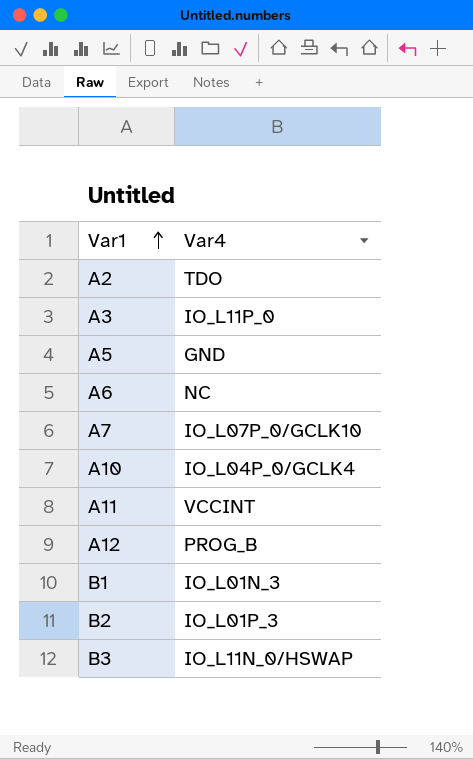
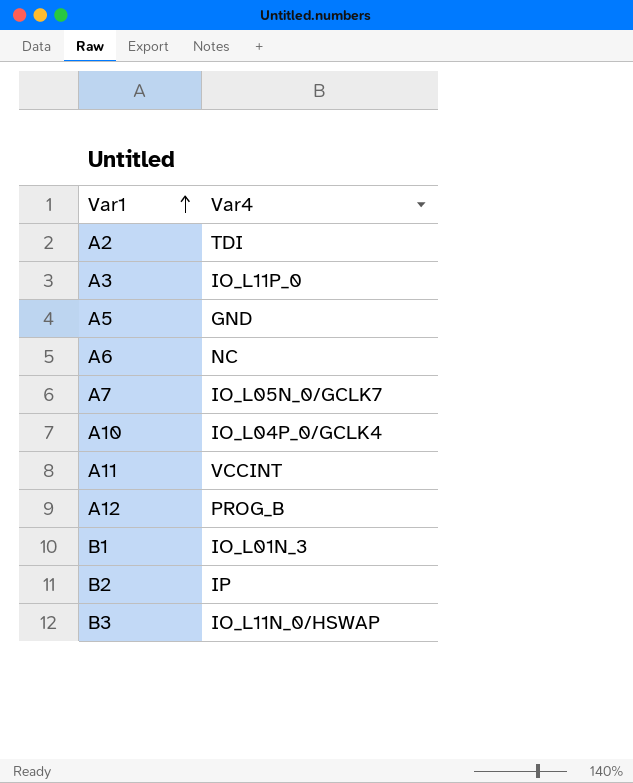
A2 | Var4: TDO -> TDI
A7 | Var4: IO_L07P_0/GCLK10 -> IO_L05N_0/GCLK7
B2 | Var4: IO_L01P_3 -> IP

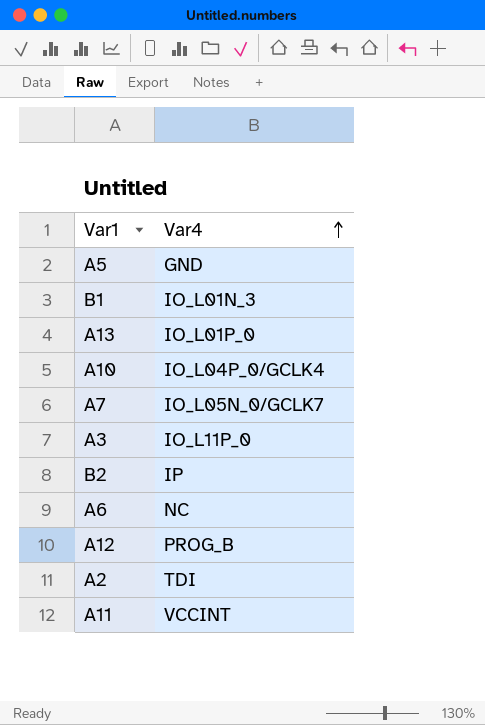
row order: Var1 ascending -> Var4 ascending
row B3: IO_L11N_0/HSWAP -> none
row A13: none -> IO_L01P_0

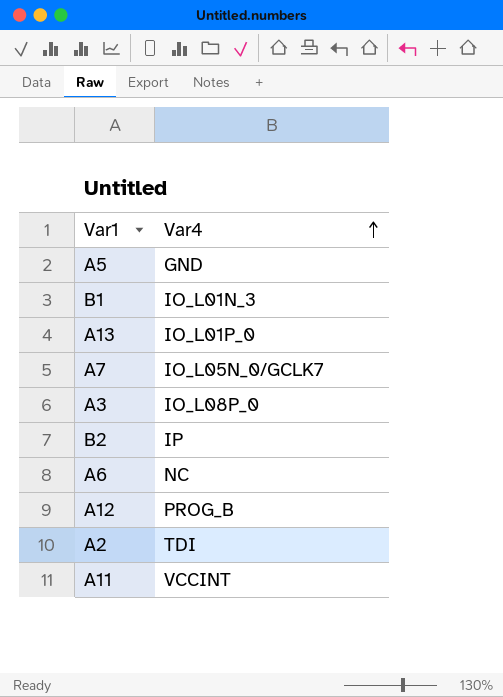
row A10: IO_L04P_0/GCLK4 -> none
A3 | Var4: IO_L11P_0 -> IO_L08P_0

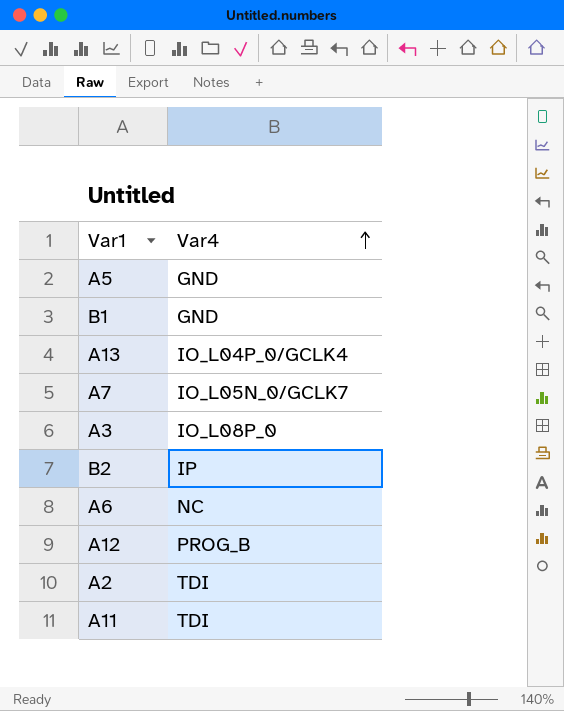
B1 | Var4: IO_L01N_3 -> GND
A13 | Var4: IO_L01P_0 -> IO_L04P_0/GCLK4
A11 | Var4: VCCINT -> TDI

